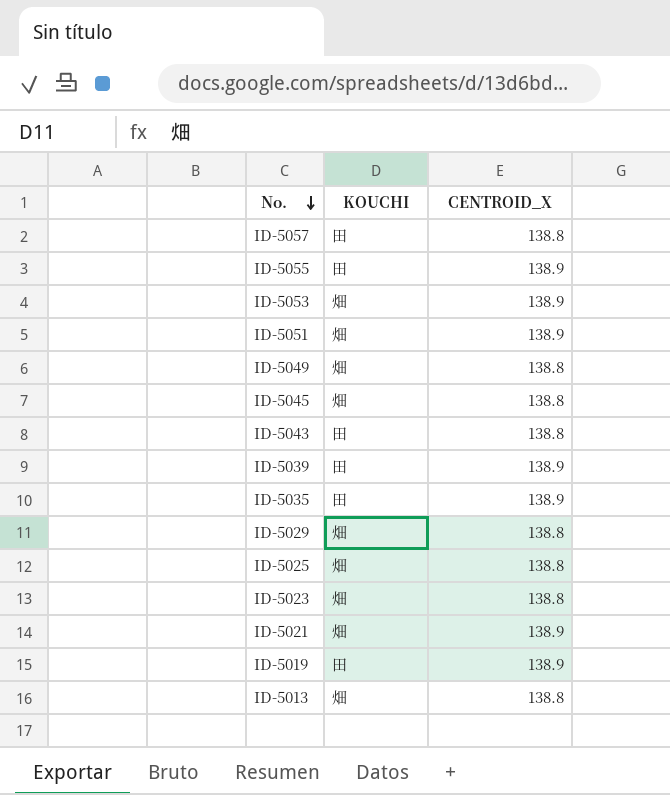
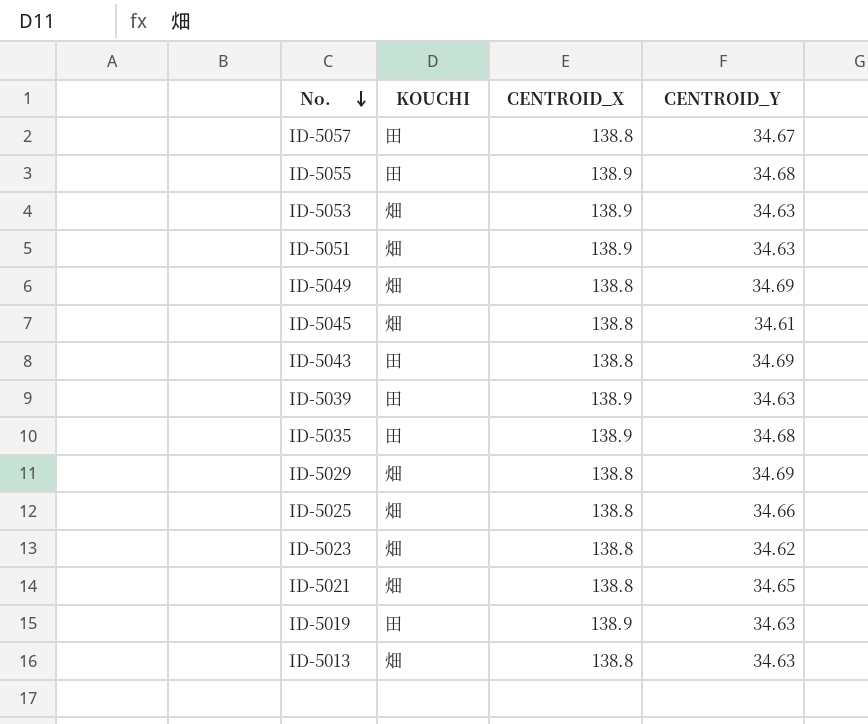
column CENTROID_Y | position: none -> 4
ID-5021 | CENTROID_X: 138.9 -> 138.8

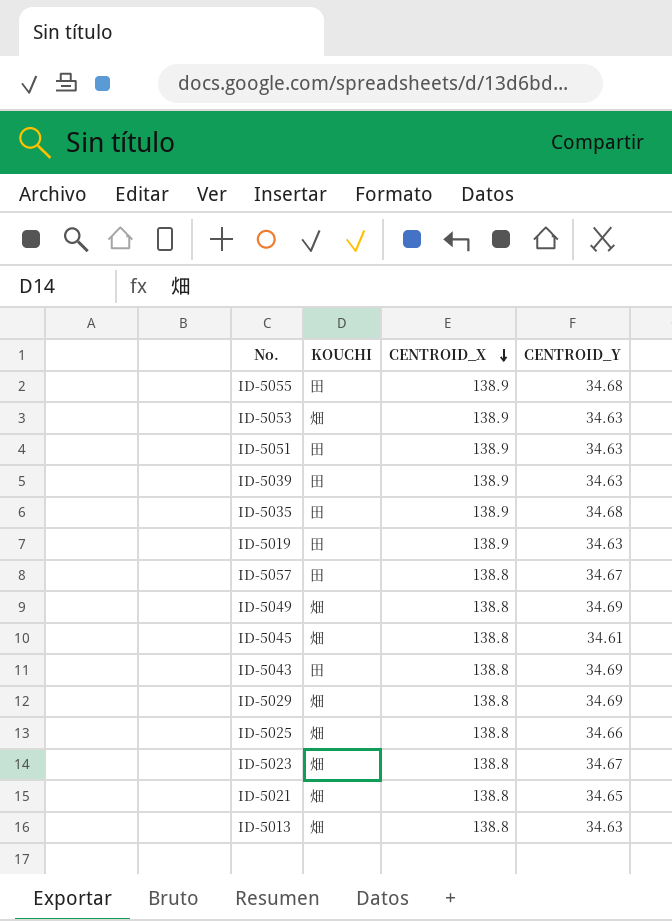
row order: No. descending -> CENTROID_X descending
ID-5051 | KOUCHI: 畑 -> 田
ID-5023 | CENTROID_Y: 34.62 -> 34.67

